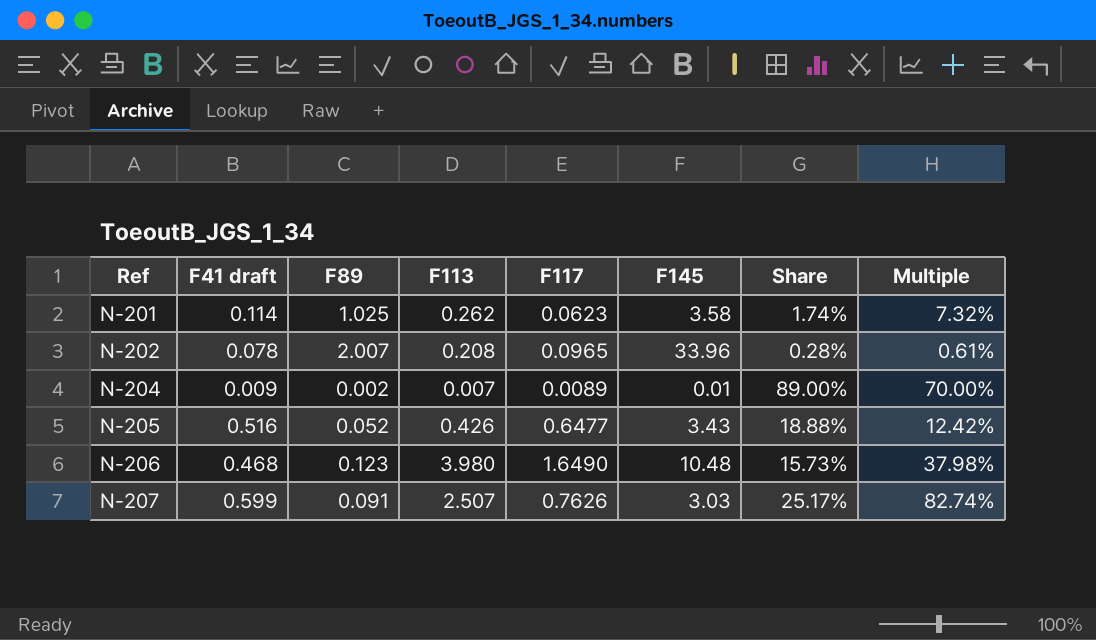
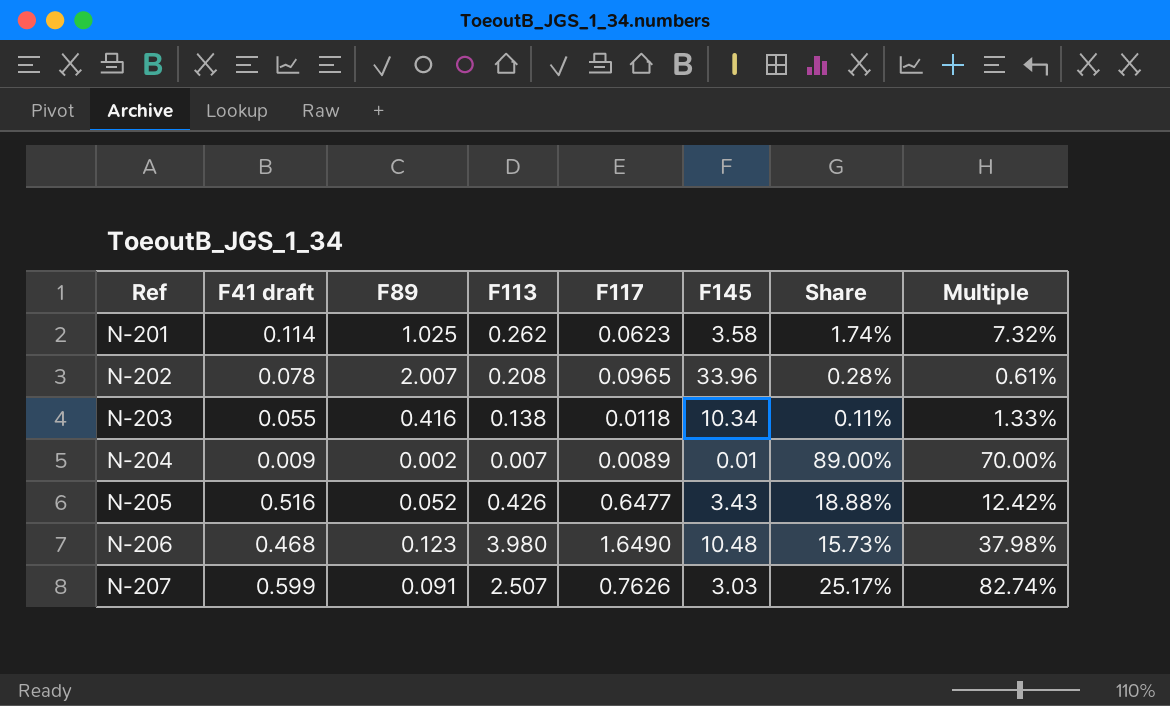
row N-203: none -> 0.055 | 0.416 | 0.138 | 0.0118 | 10.34 | 0.11% | 1.33%

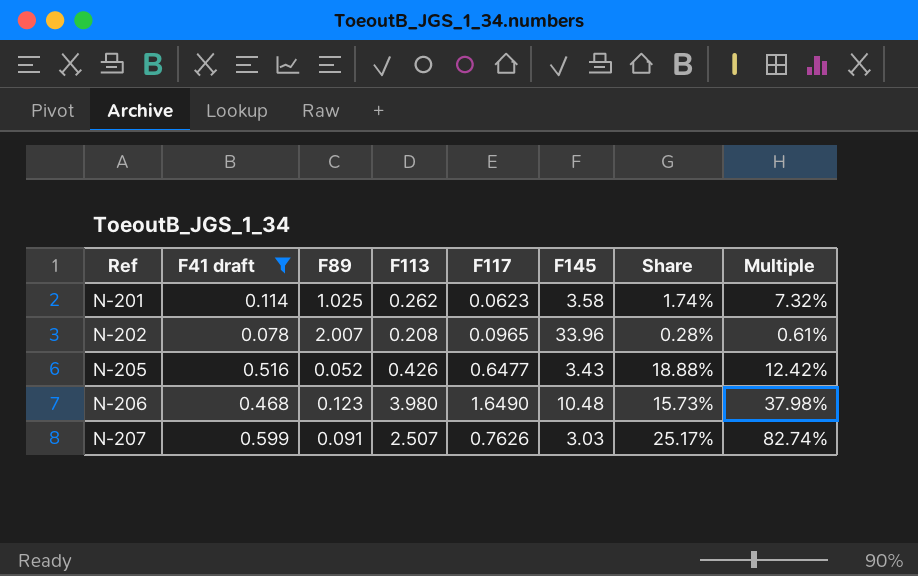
filter: none -> F41 draft >= 0.078

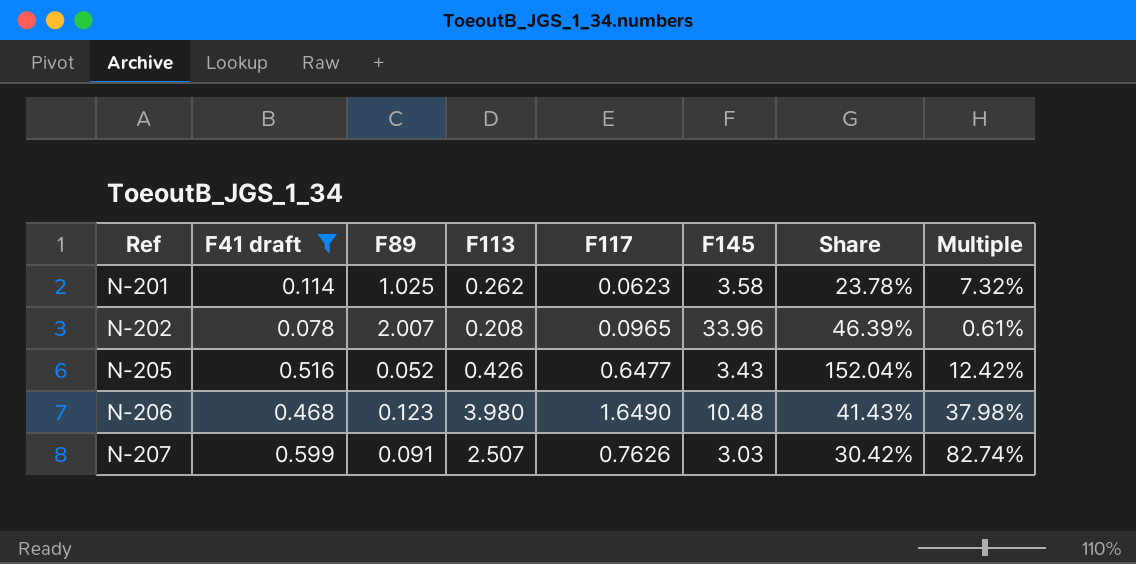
column Share | formula: [F117] / [F145] -> [F117] / [F113]

